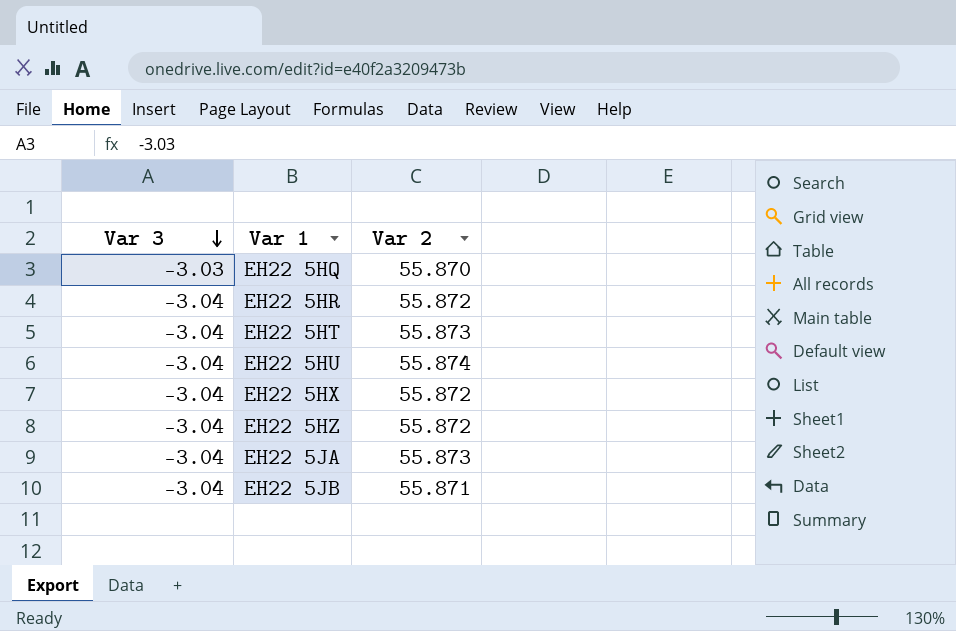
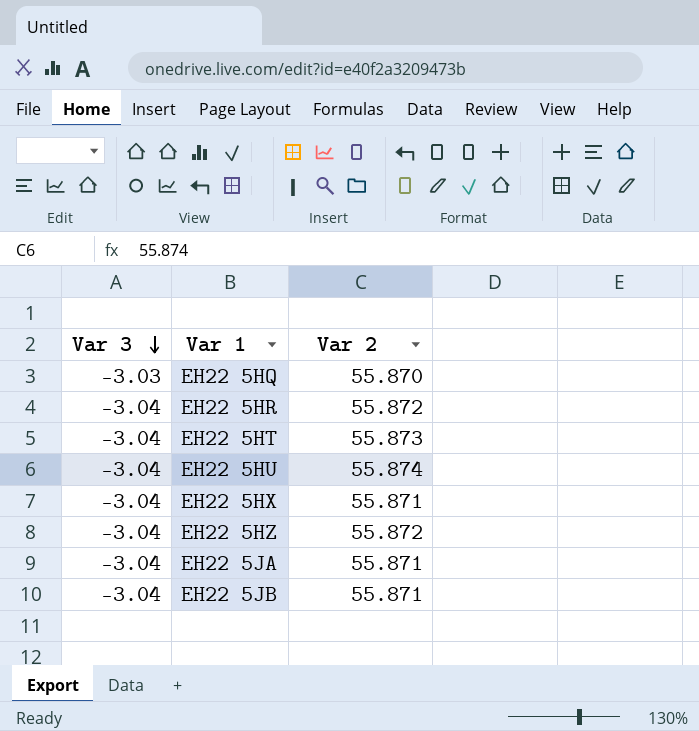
EH22 5HX | Var 2: 55.872 -> 55.871
EH22 5JA | Var 2: 55.873 -> 55.871

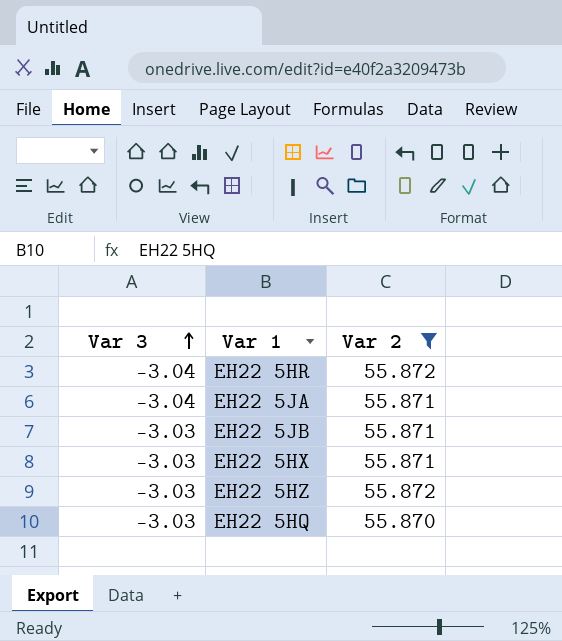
filter: none -> Var 2 <= 55.872
row order: Var 3 descending -> Var 3 ascending
EH22 5JB | Var 3: -3.04 -> -3.03
EH22 5HX | Var 3: -3.04 -> -3.03
EH22 5HZ | Var 3: -3.04 -> -3.03

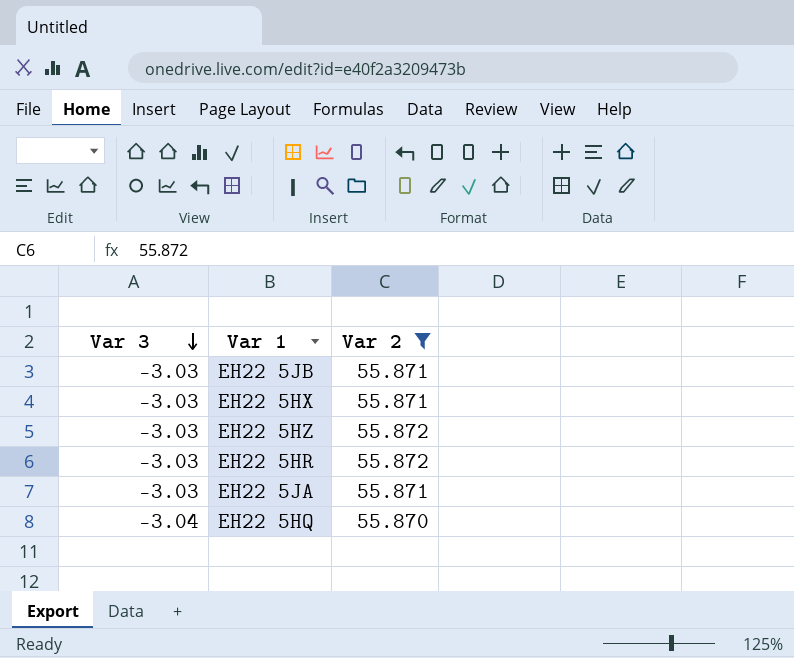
row order: Var 3 ascending -> Var 3 descending
EH22 5HR | Var 3: -3.04 -> -3.03
EH22 5JA | Var 3: -3.04 -> -3.03
EH22 5HQ | Var 3: -3.03 -> -3.04

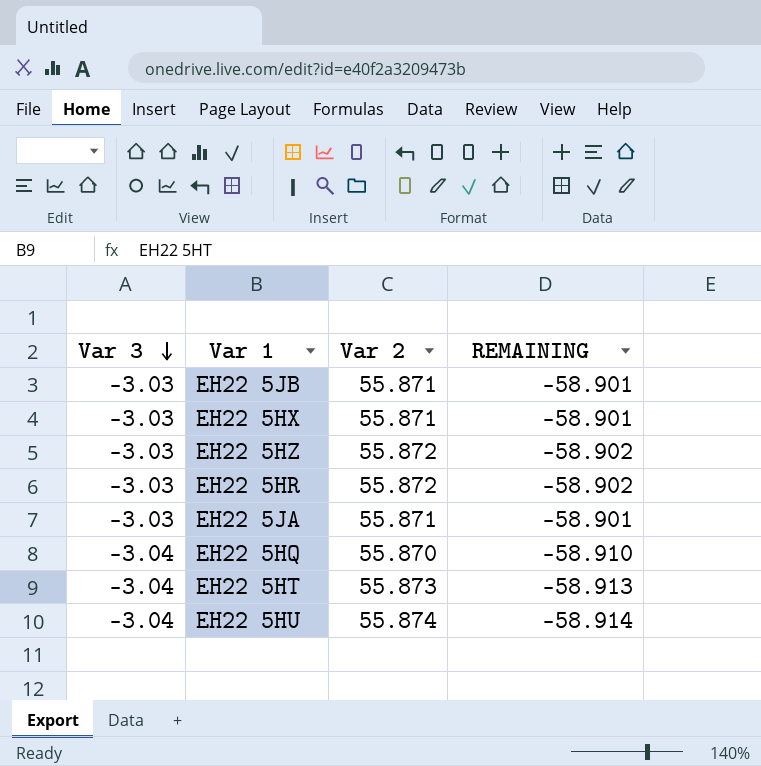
filter: Var 2 <= 55.872 -> none
column REMAINING | formula: none -> [Var 3] - [Var 2]

